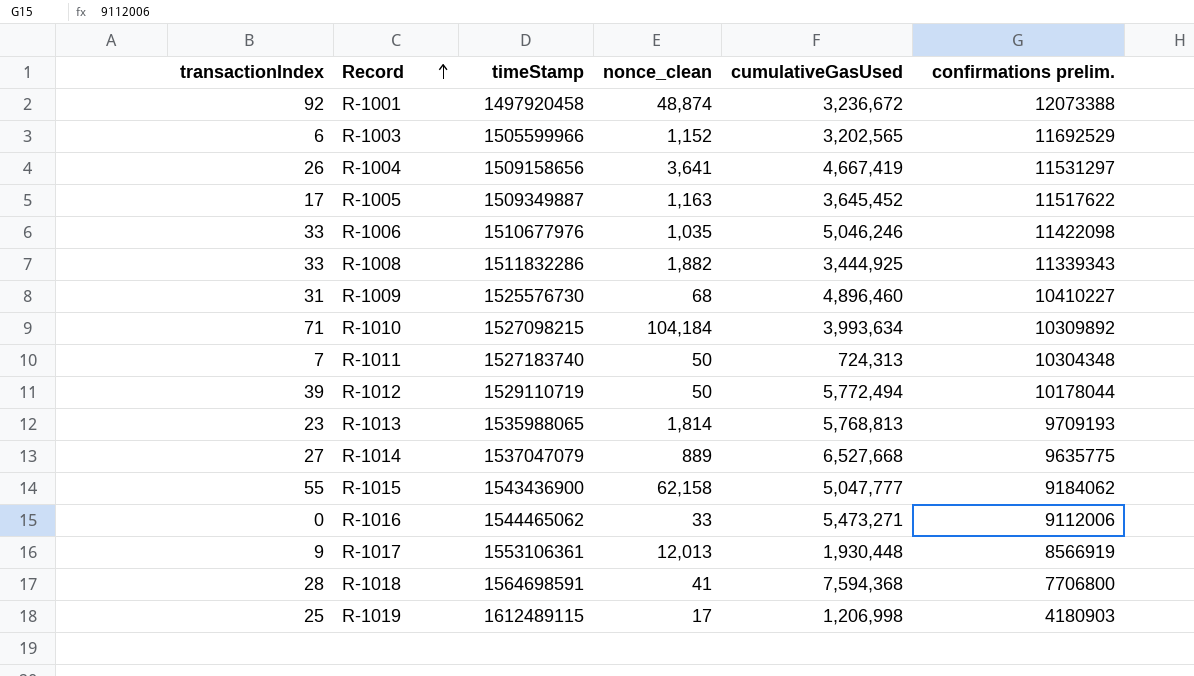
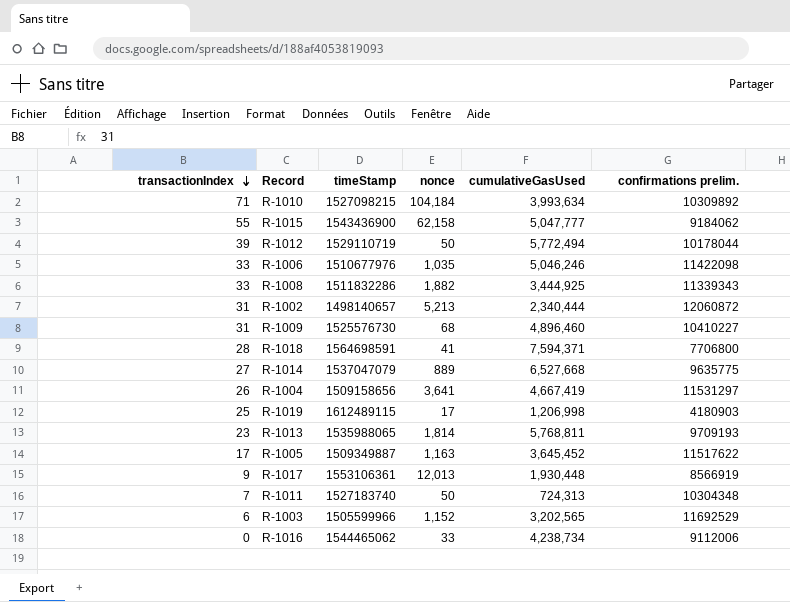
row order: Record ascending -> transactionIndex descending
column name: nonce_clean -> nonce
row R-1001: 92 | 1497920458 | 48,874 | 3,236,672 | 12073388 -> none
row R-1002: none -> 31 | 1498140657 | 5,213 | 2,340,444 | 12060872
R-1018 | cumulativeGasUsed: 7,594,368 -> 7,594,371
R-1013 | cumulativeGasUsed: 5,768,813 -> 5,768,811
R-1016 | cumulativeGasUsed: 5,473,271 -> 4,238,734

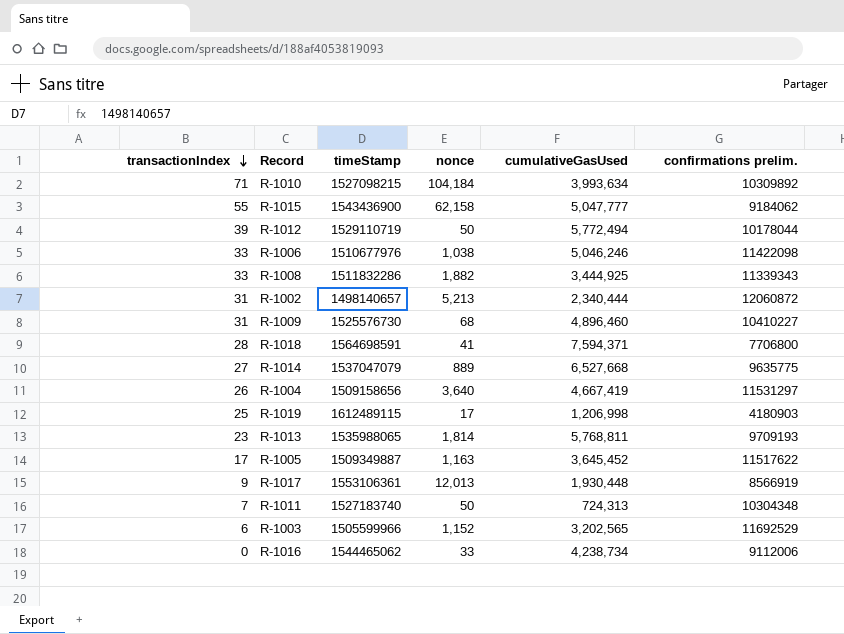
R-1006 | nonce: 1,035 -> 1,038
R-1004 | nonce: 3,641 -> 3,640

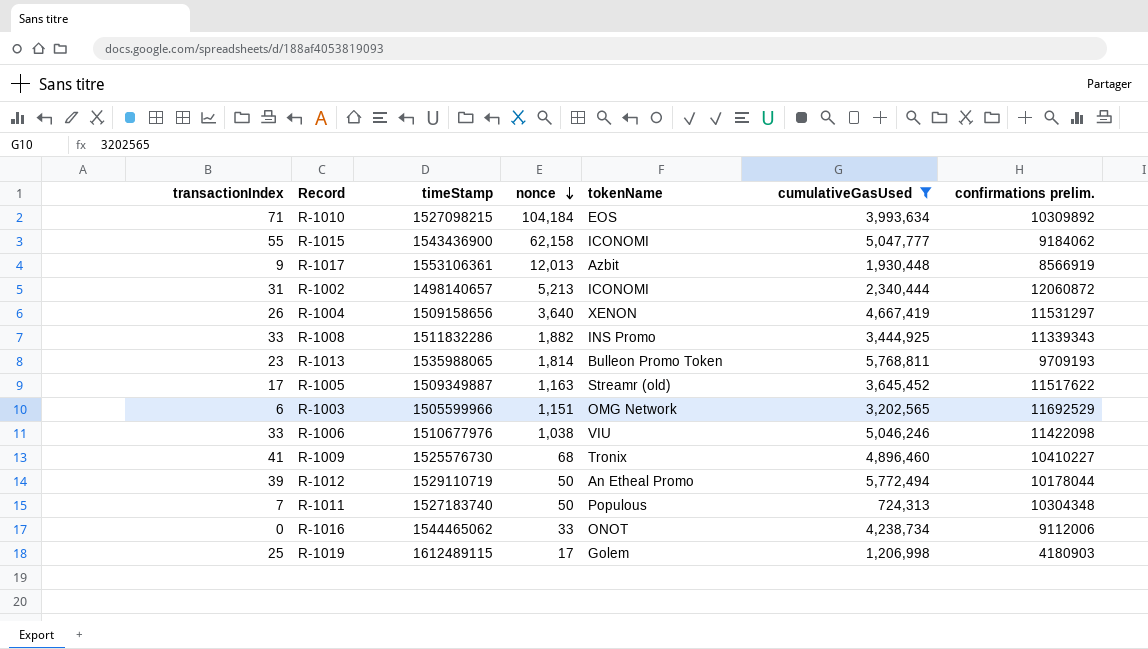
filter: none -> cumulativeGasUsed <= 5,772,494
row order: transactionIndex descending -> nonce descending
column tokenName | position: none -> 5
R-1003 | nonce: 1,152 -> 1,151
R-1009 | transactionIndex: 31 -> 41

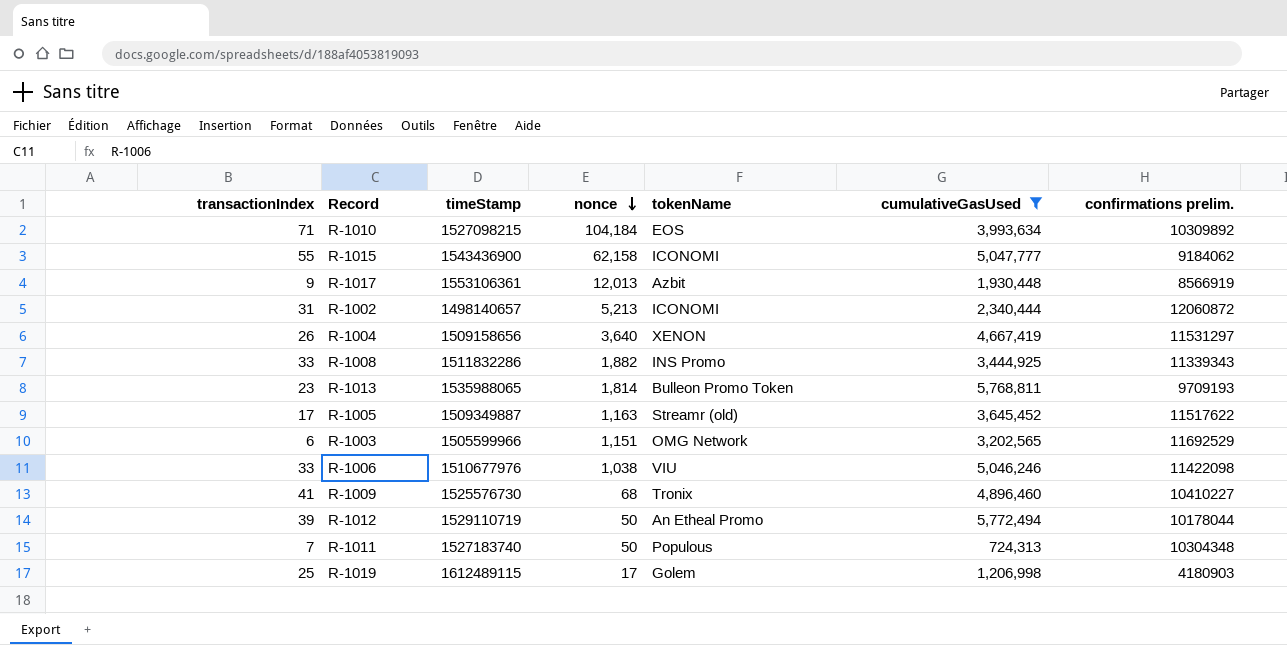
row R-1016: 0 | 1544465062 | 33 | ONOT | 4,238,734 | 9112006 -> none

